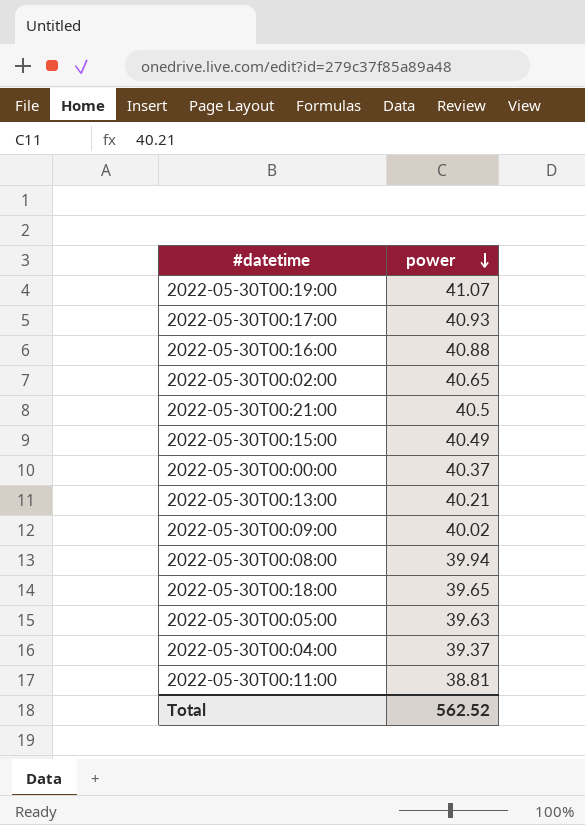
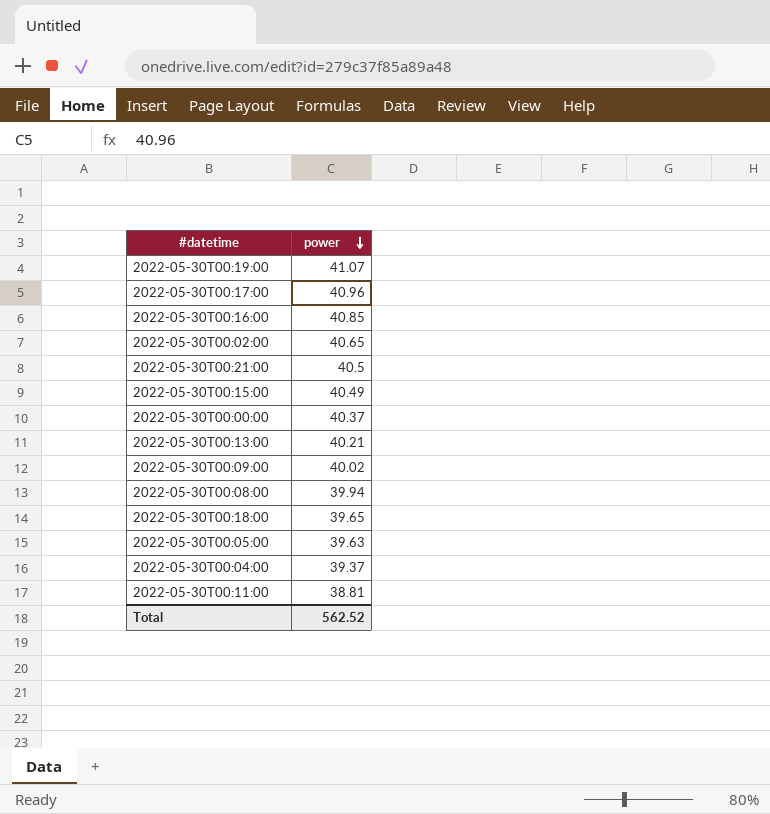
2022-05-30T00:17:00 | power: 40.93 -> 40.96
2022-05-30T00:16:00 | power: 40.88 -> 40.85

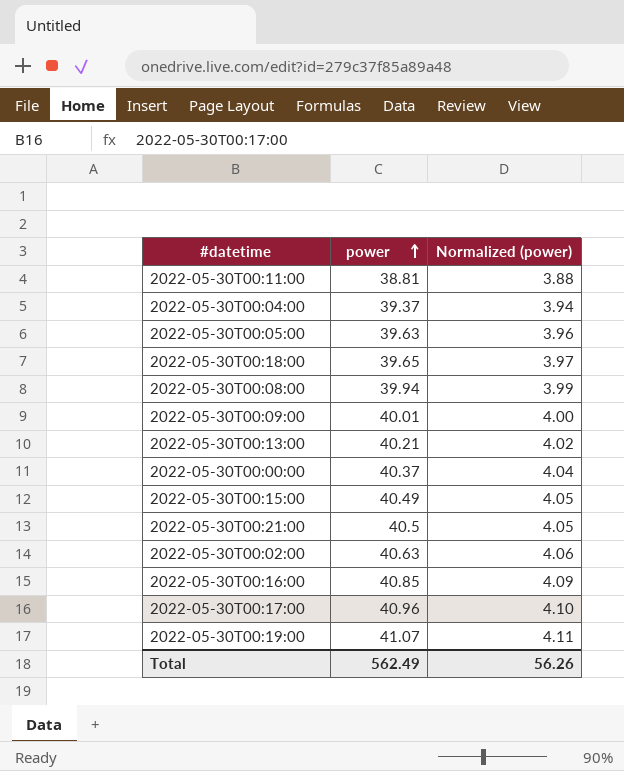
row order: power descending -> power ascending
column Normalized (power) | formula: none -> [power] * 0.1
2022-05-30T00:09:00 | power: 40.02 -> 40.01
2022-05-30T00:02:00 | power: 40.65 -> 40.63
Total | power: 562.52 -> 562.49

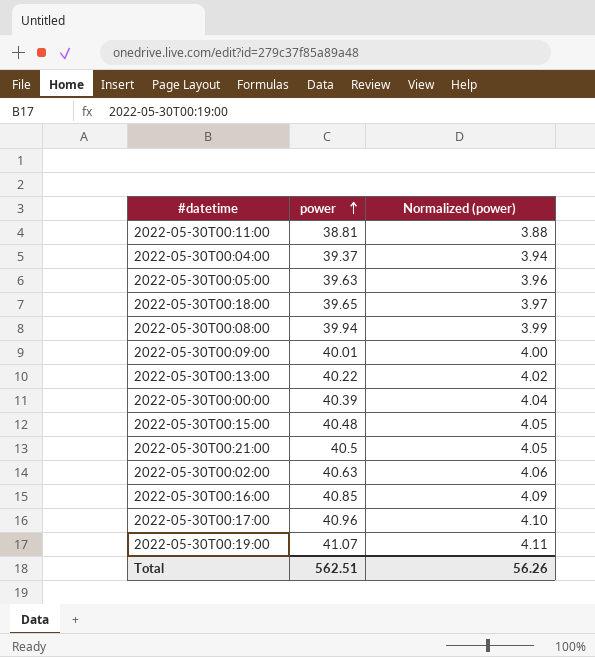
2022-05-30T00:13:00 | power: 40.21 -> 40.22
2022-05-30T00:00:00 | power: 40.37 -> 40.39
2022-05-30T00:15:00 | power: 40.49 -> 40.48
Total | power: 562.49 -> 562.51

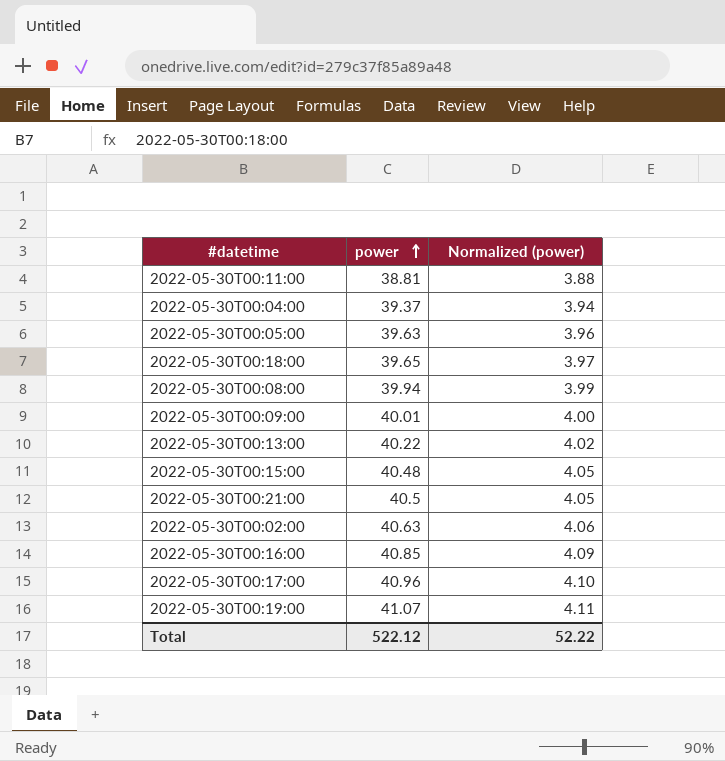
row 2022-05-30T00:00:00: 40.39 | 4.04 -> none
Total | power: 562.51 -> 522.12
Total | Normalized (power): 56.26 -> 52.22

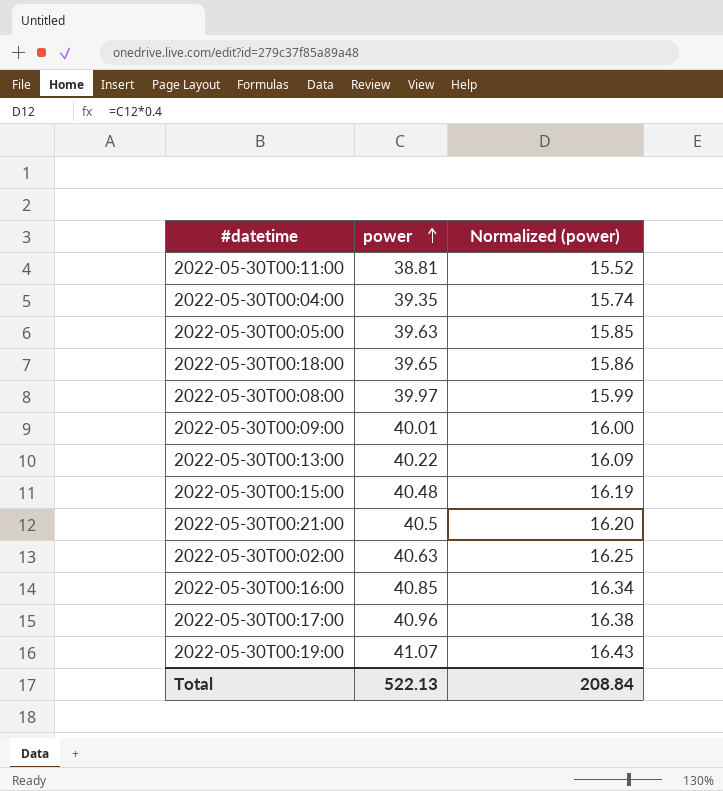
column Normalized (power) | formula: [power] * 0.1 -> [power] * 0.4
2022-05-30T00:04:00 | power: 39.37 -> 39.35
2022-05-30T00:08:00 | power: 39.94 -> 39.97
Total | power: 522.12 -> 522.13
Total | Normalized (power): 52.22 -> 208.84

